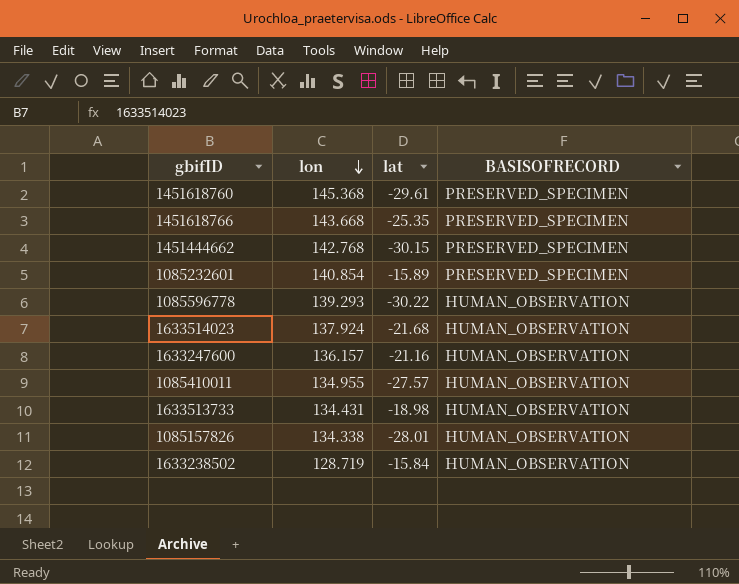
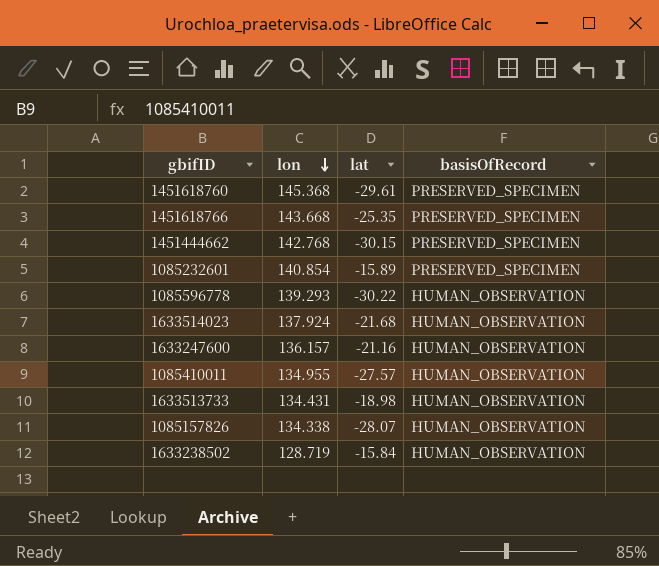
column name: BASISOFRECORD -> basisOfRecord
1085157826 | lat: -28.01 -> -28.07

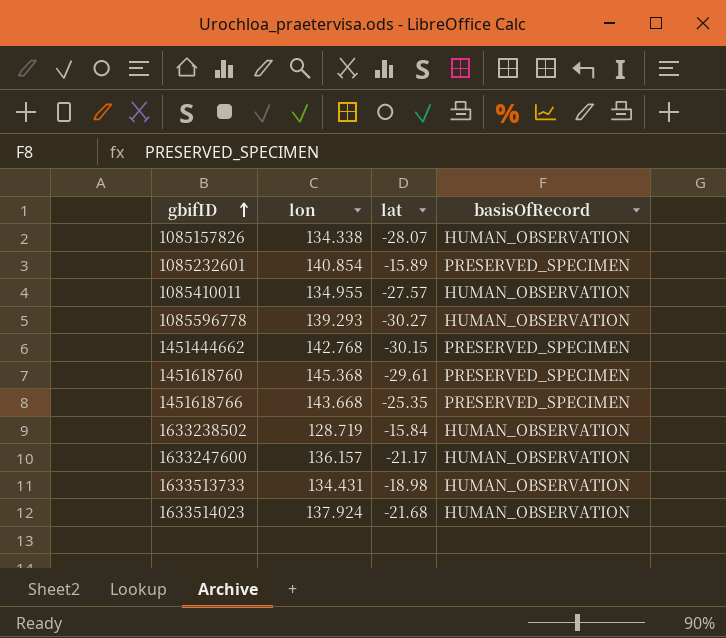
row order: lon descending -> gbifID ascending
1085596778 | lat: -30.22 -> -30.27
1633247600 | lat: -21.16 -> -21.17

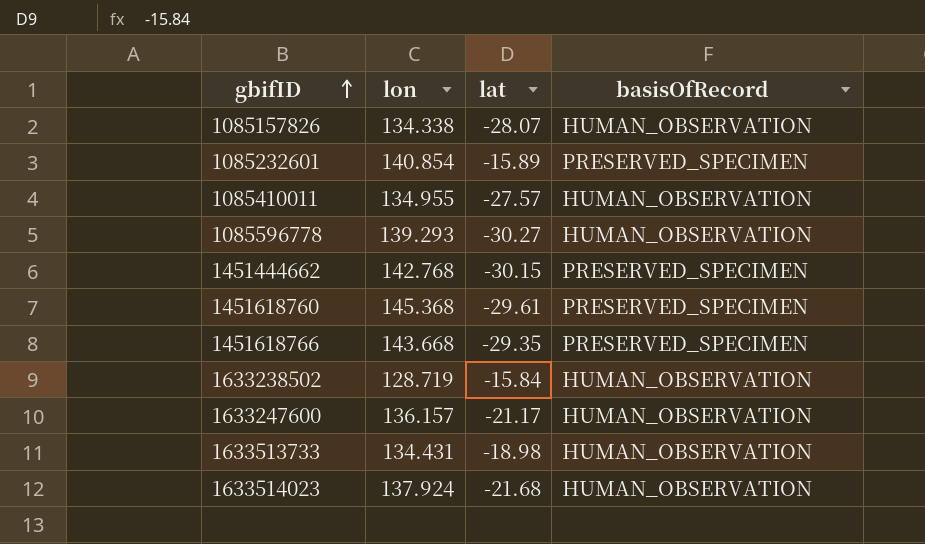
1451618766 | lat: -25.35 -> -29.35

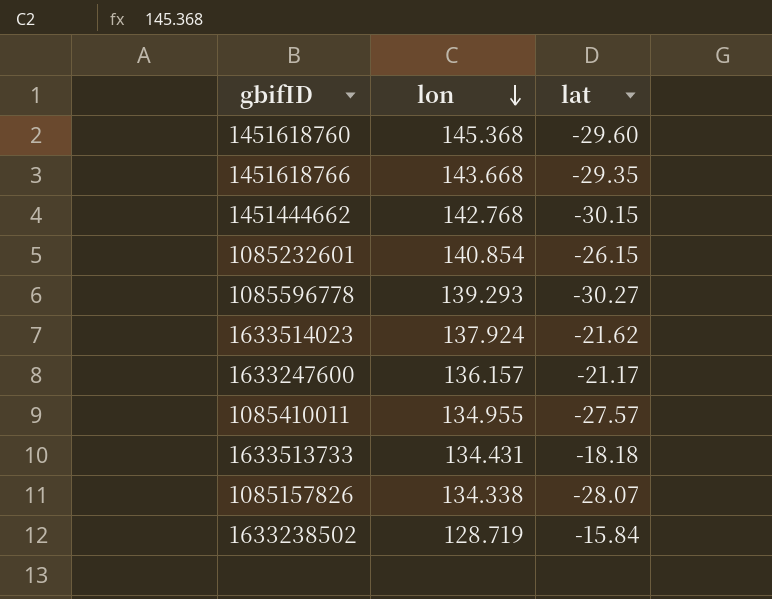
row order: gbifID ascending -> lon descending
column basisOfRecord | position: 4 -> none
1451618760 | lat: -29.61 -> -29.60
1085232601 | lat: -15.89 -> -26.15
1633514023 | lat: -21.68 -> -21.62
1633513733 | lat: -18.98 -> -18.18

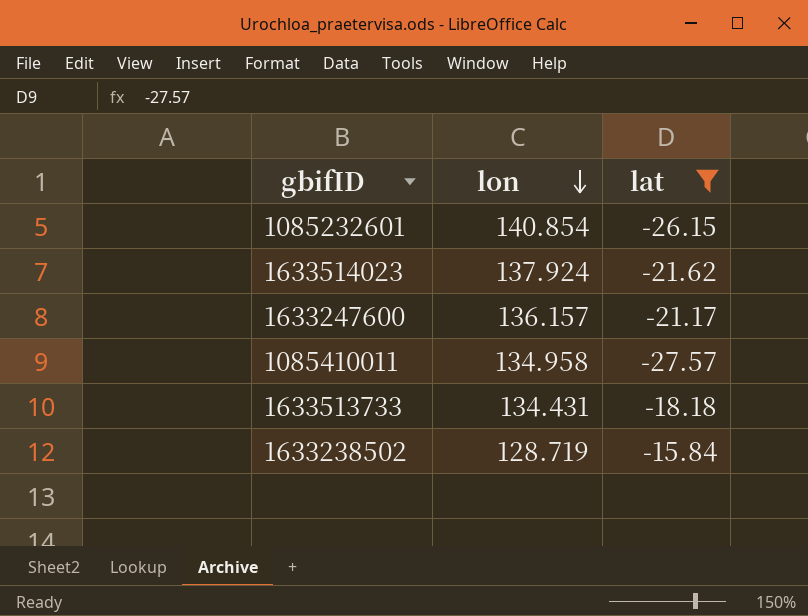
filter: none -> lat >= -27.57
1085410011 | lon: 134.955 -> 134.958

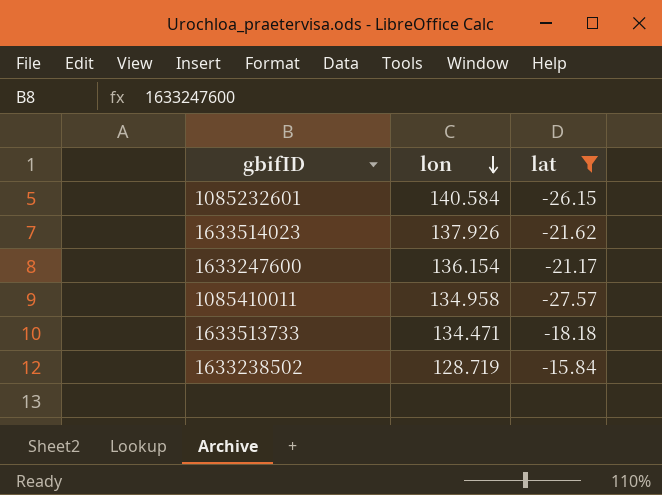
1085232601 | lon: 140.854 -> 140.584
1633514023 | lon: 137.924 -> 137.926
1633247600 | lon: 136.157 -> 136.154
1633513733 | lon: 134.431 -> 134.471

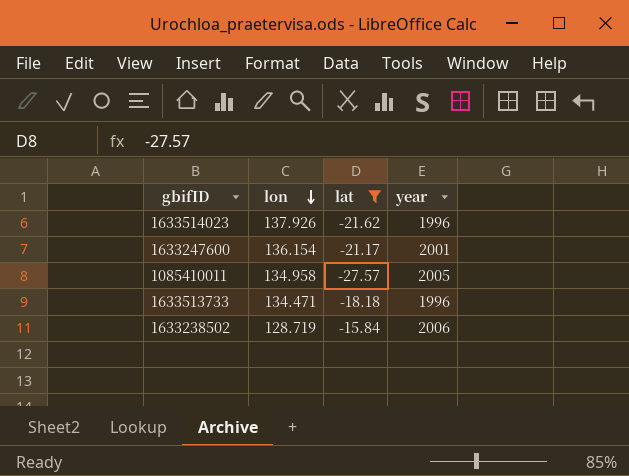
column year | position: none -> 4
row 1085232601: 140.584 | -26.15 -> none

